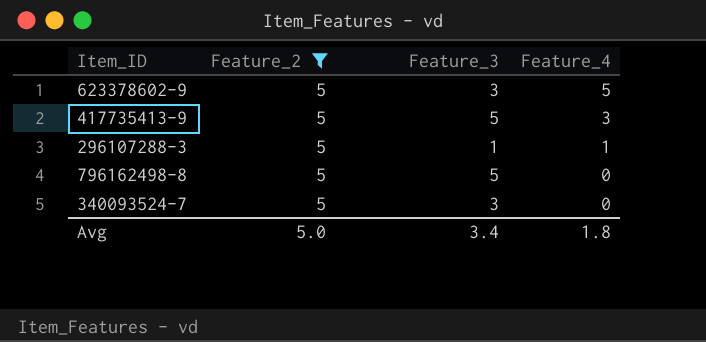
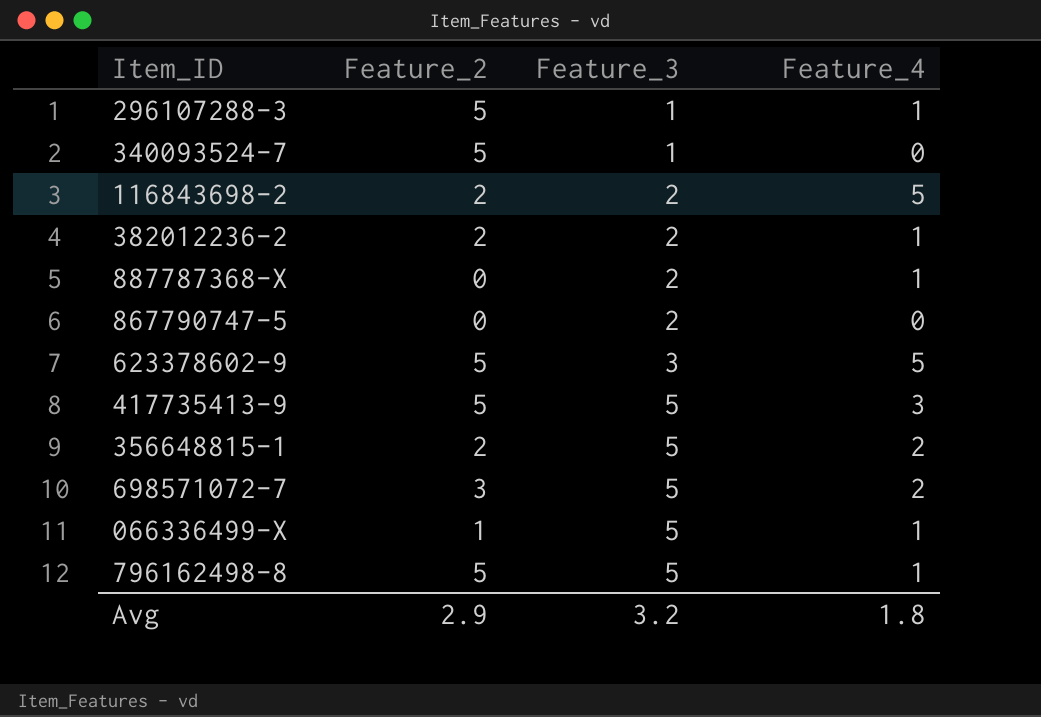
filter: Feature_2 = 5 -> none
row order: Feature_4 descending -> Feature_3 ascending
340093524-7 | Feature_3: 3 -> 1
796162498-8 | Feature_4: 0 -> 1
Avg | Feature_2: 5.0 -> 2.9
Avg | Feature_3: 3.4 -> 3.2

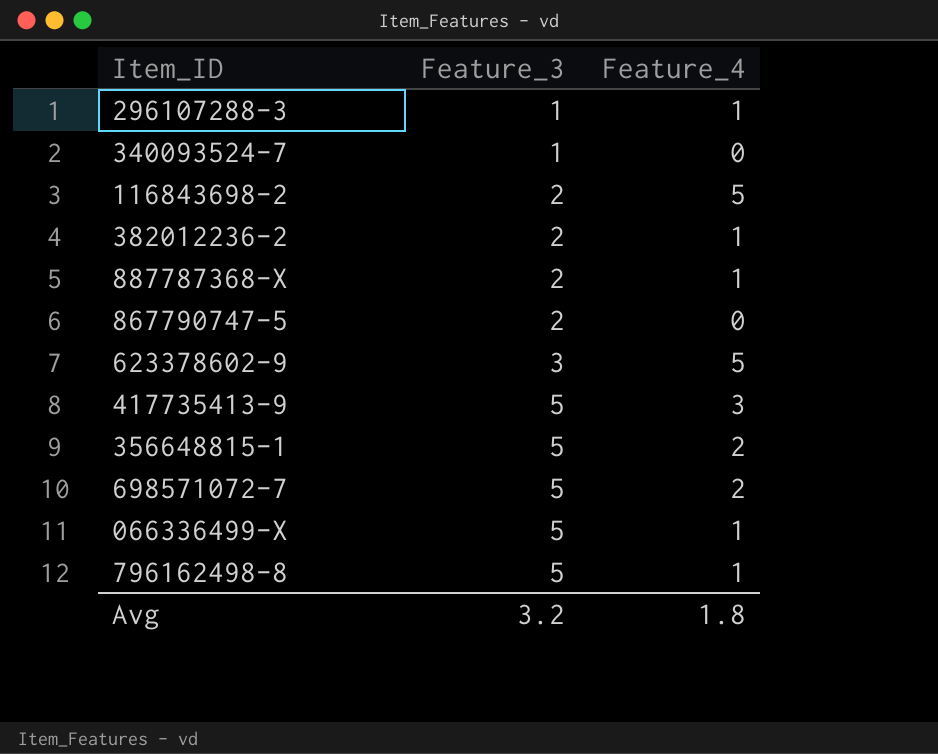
column Feature_2 | position: 2 -> none

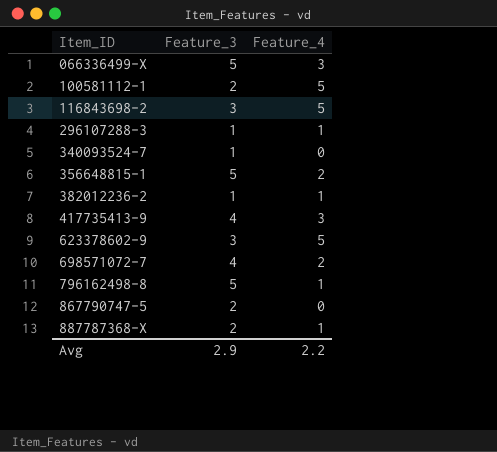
row order: Feature_3 ascending -> Item_ID ascending
066336499-X | Feature_4: 1 -> 3
row 100581112-1: none -> 2 | 5
116843698-2 | Feature_3: 2 -> 3
382012236-2 | Feature_3: 2 -> 1
417735413-9 | Feature_3: 5 -> 4
698571072-7 | Feature_3: 5 -> 4
Avg | Feature_3: 3.2 -> 2.9
Avg | Feature_4: 1.8 -> 2.2

